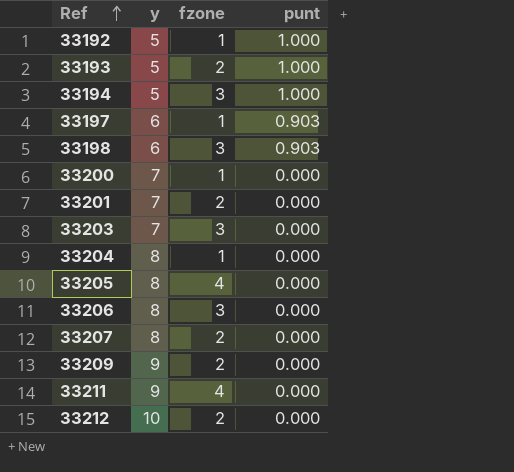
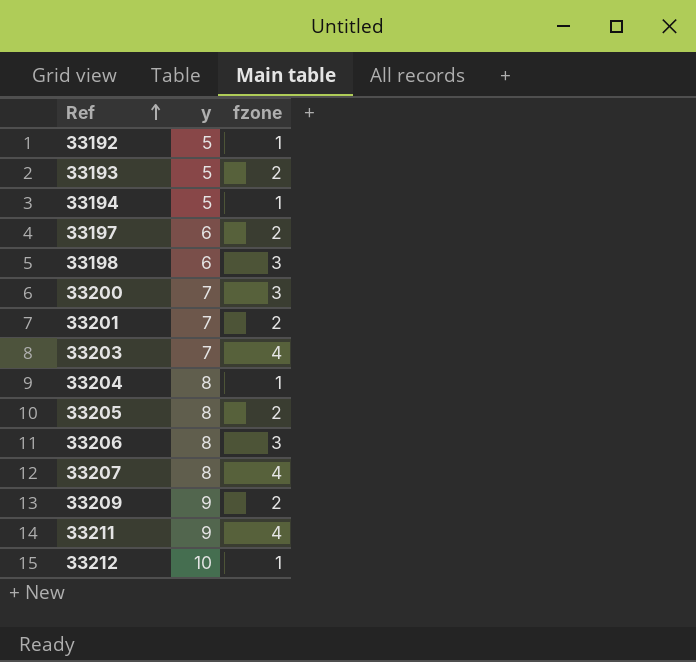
column punt | position: 4 -> none
33194 | fzone: 3 -> 1
33197 | fzone: 1 -> 2
33200 | fzone: 1 -> 3
33203 | fzone: 3 -> 4
33205 | fzone: 4 -> 2
33207 | fzone: 2 -> 4
33212 | fzone: 2 -> 1

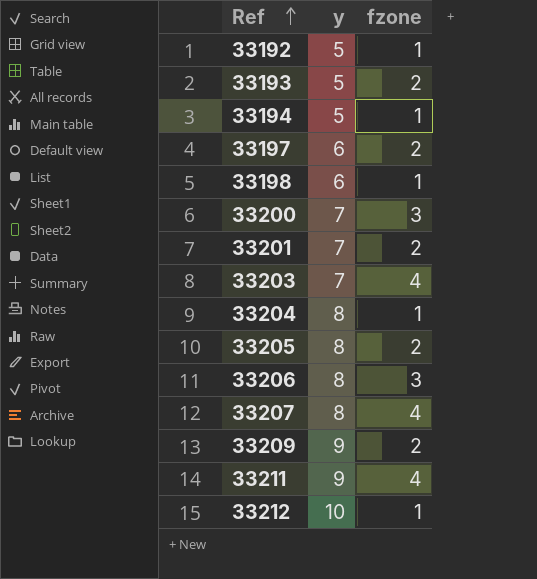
33198 | fzone: 3 -> 1

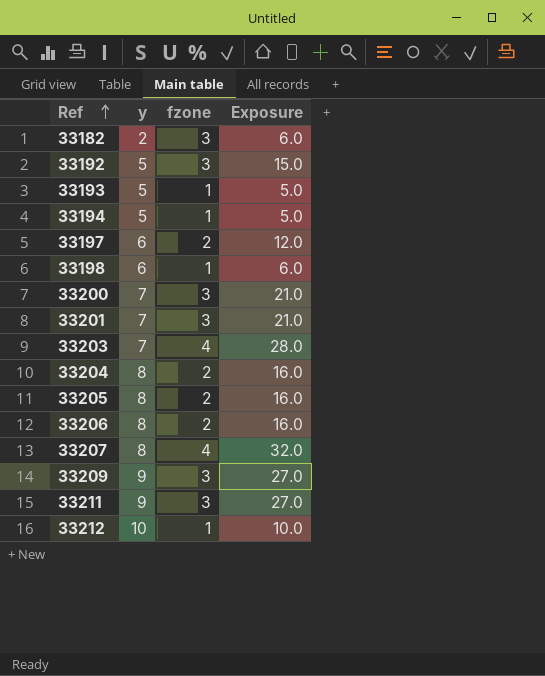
column Exposure | formula: none -> [y] * [fzone]
row 33182: none -> 2 | 3 | 6.0
33192 | fzone: 1 -> 3
33193 | fzone: 2 -> 1
33201 | fzone: 2 -> 3
33204 | fzone: 1 -> 2
33206 | fzone: 3 -> 2
33209 | fzone: 2 -> 3
33211 | fzone: 4 -> 3

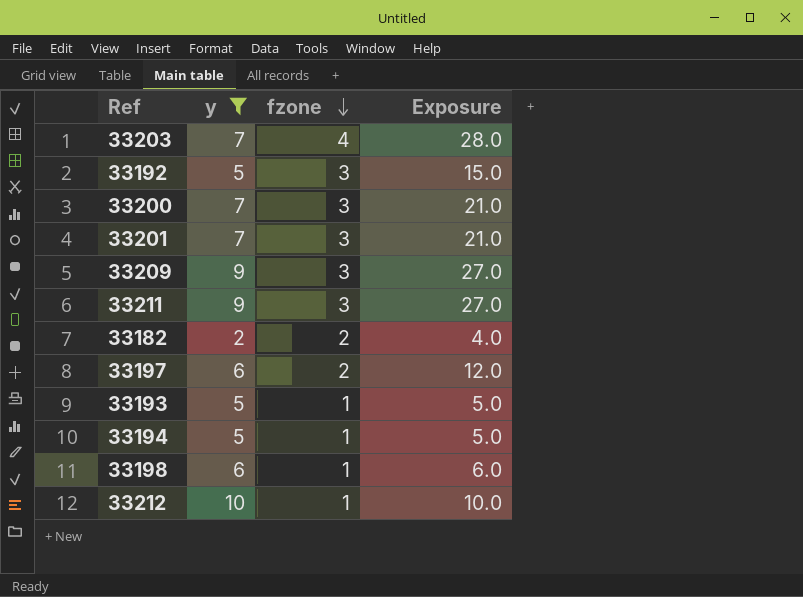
filter: none -> y != 8
row order: Ref ascending -> fzone descending
33182 | fzone: 3 -> 2
33182 | Exposure: 6.0 -> 4.0

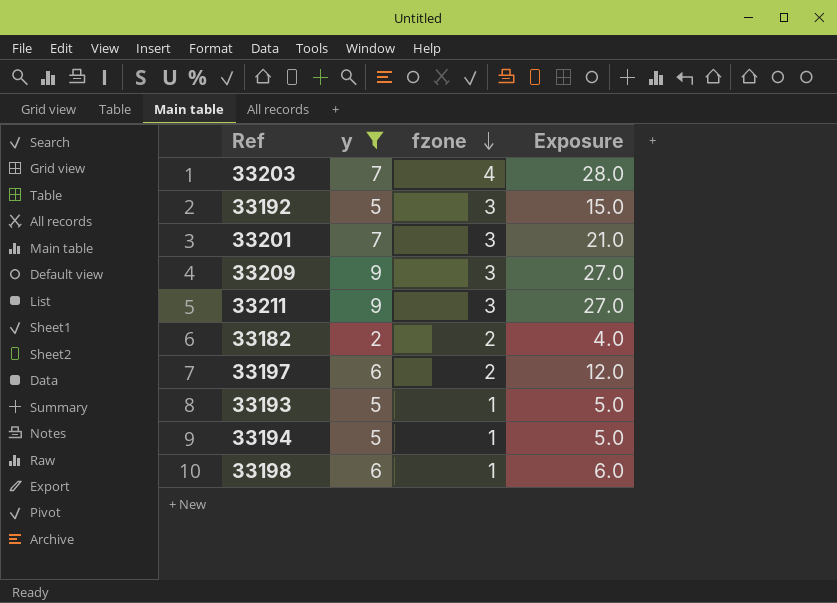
row 33200: 7 | 3 | 21.0 -> none
row 33212: 10 | 1 | 10.0 -> none

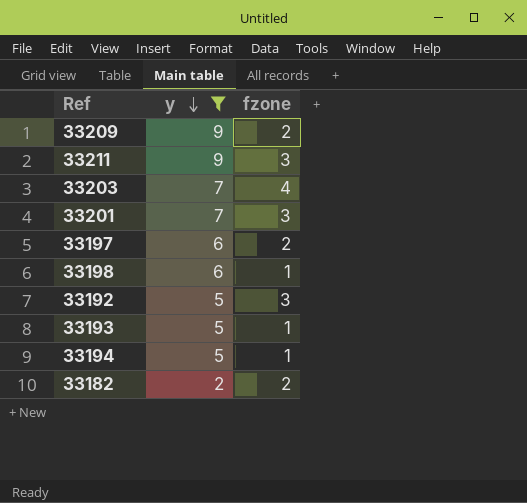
row order: fzone descending -> y descending
column Exposure | formula: [y] * [fzone] -> none
33209 | fzone: 3 -> 2

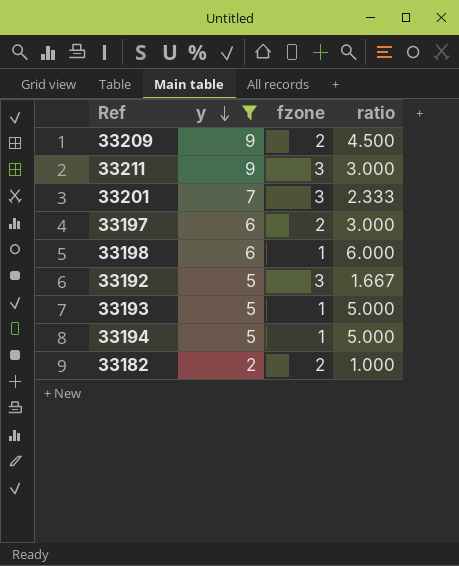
column ratio | formula: none -> [y] / [fzone]
row 33203: 7 | 4 -> none

